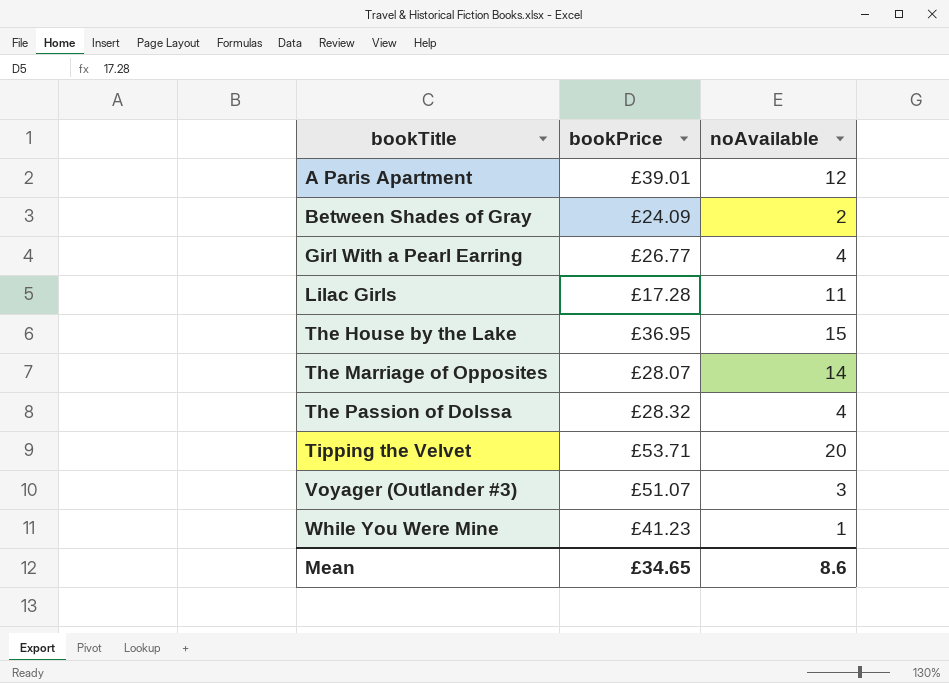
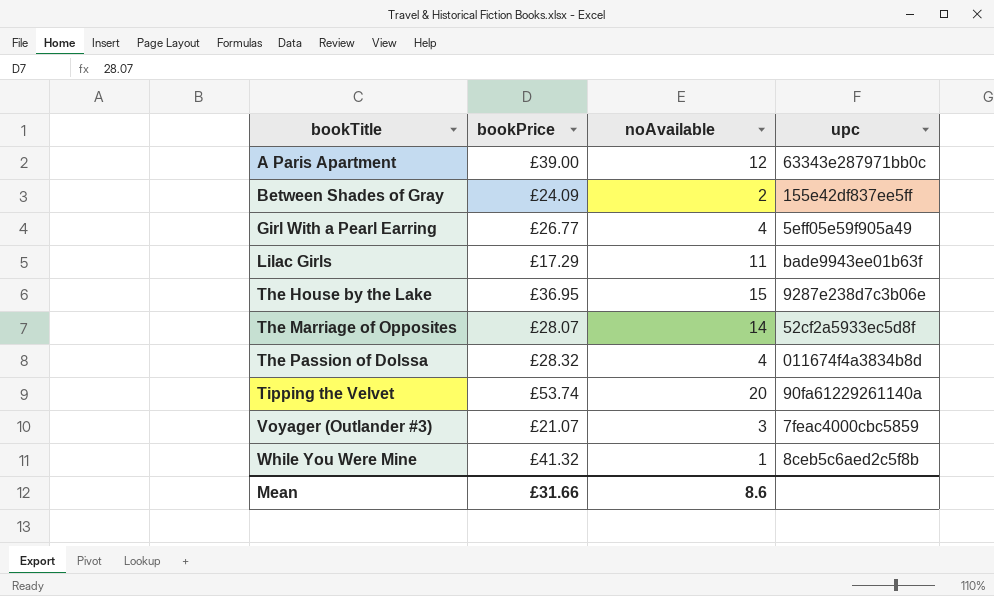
column upc | position: none -> 4
A Paris Apartment | bookPrice: £39.01 -> £39.00
Lilac Girls | bookPrice: £17.28 -> £17.29
Tipping the Velvet | bookPrice: £53.71 -> £53.74
Voyager (Outlander #3) | bookPrice: £51.07 -> £21.07
While You Were Mine | bookPrice: £41.23 -> £41.32
Mean | bookPrice: £34.65 -> £31.66

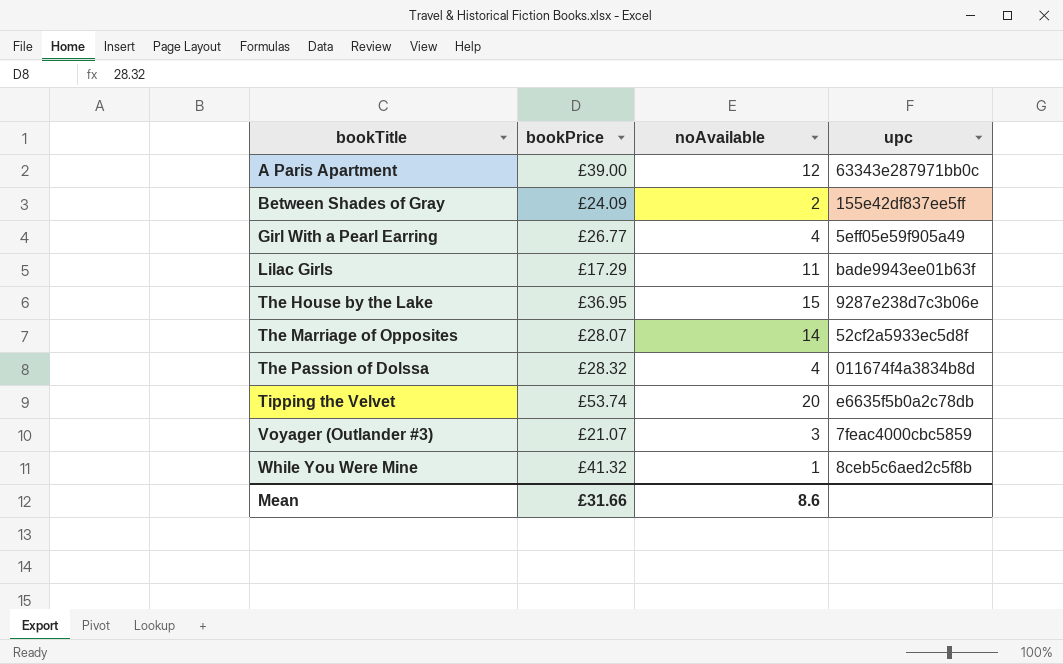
Tipping the Velvet | upc: 90fa61229261140a -> e6635f5b0a2c78db

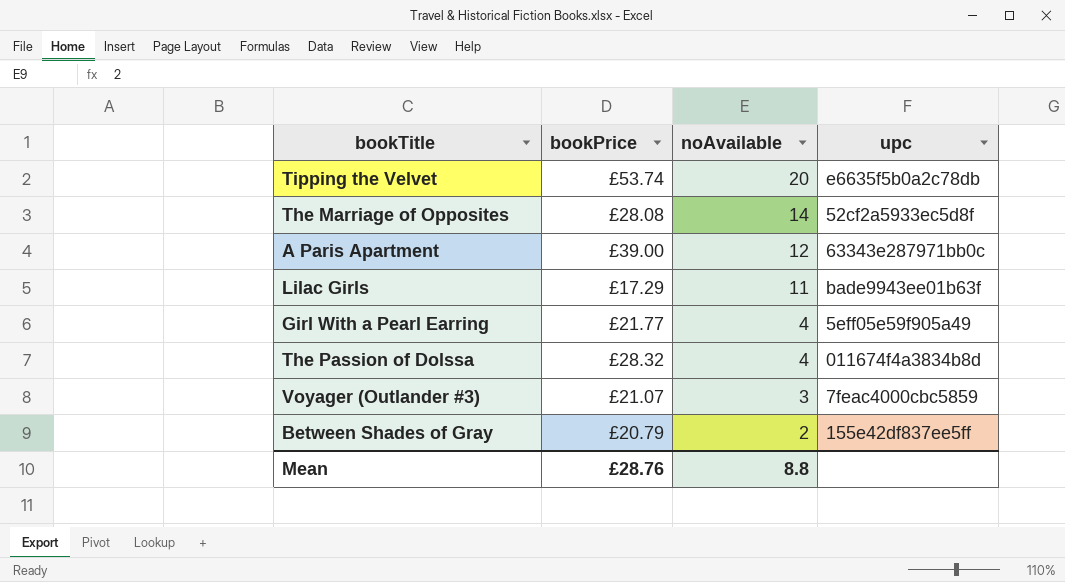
row order: bookTitle ascending -> noAvailable descending
row The House by the Lake: £36.95 | 15 | 9287e238d7c3b06e -> none
row While You Were Mine: £41.32 | 1 | 8ceb5c6aed2c5f8b -> none
The Marriage of Opposites | bookPrice: £28.07 -> £28.08
Girl With a Pearl Earring | bookPrice: £26.77 -> £21.77
Between Shades of Gray | bookPrice: £24.09 -> £20.79
Mean | bookPrice: £31.66 -> £28.76
Mean | noAvailable: 8.6 -> 8.8

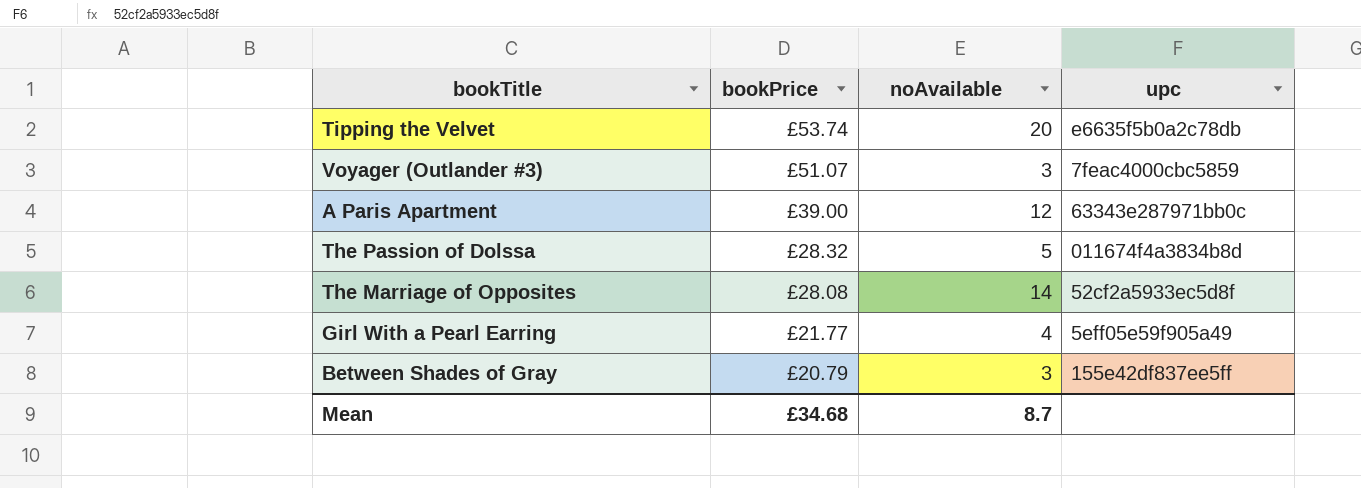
row order: noAvailable descending -> bookPrice descending
row Lilac Girls: £17.29 | 11 | bade9943ee01b63f -> none
Voyager (Outlander #3) | bookPrice: £21.07 -> £51.07
The Passion of Dolssa | noAvailable: 4 -> 5
Between Shades of Gray | noAvailable: 2 -> 3
Mean | bookPrice: £28.76 -> £34.68
Mean | noAvailable: 8.8 -> 8.7

